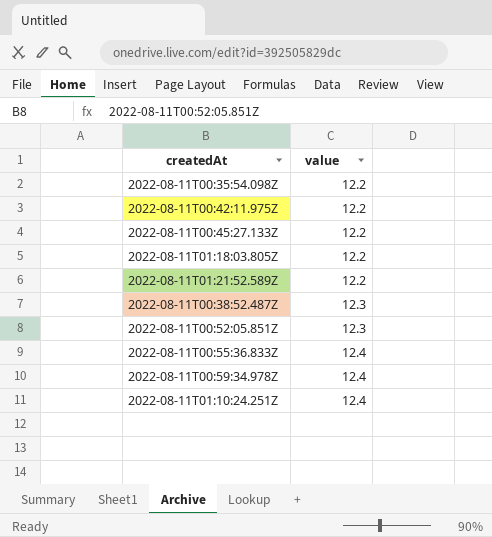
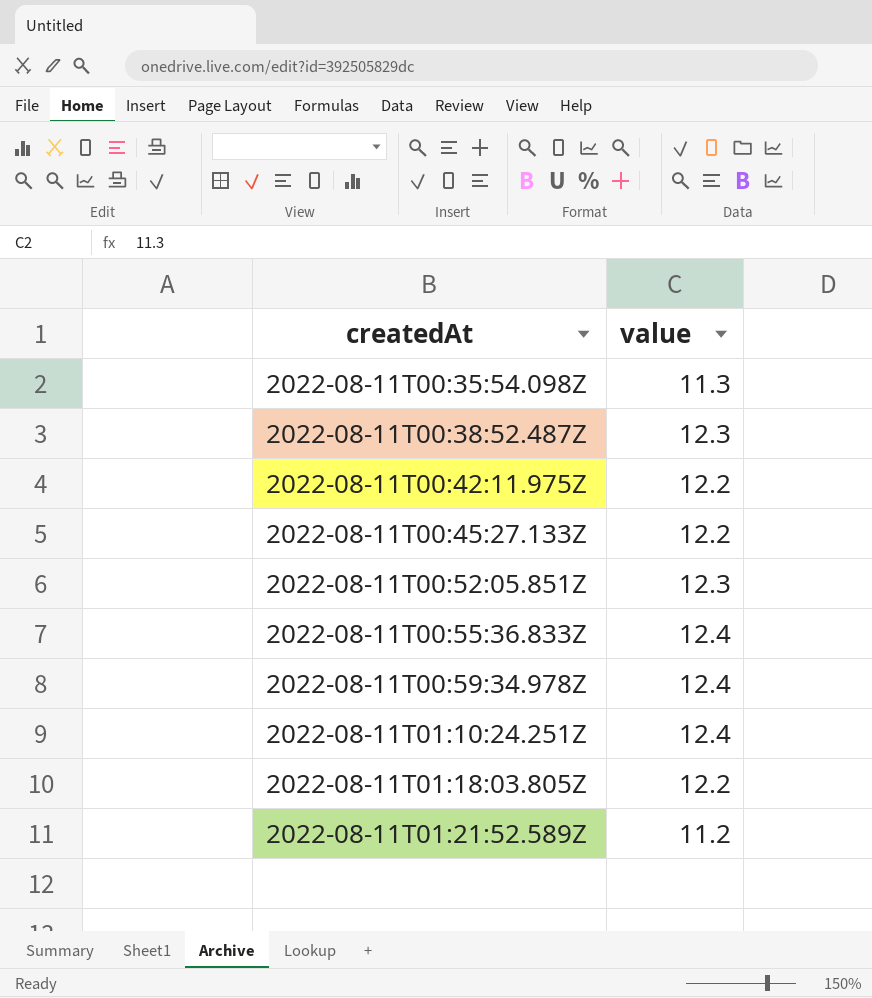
row order: value ascending -> createdAt ascending
2022-08-11T00:35:54.098Z | value: 12.2 -> 11.3
2022-08-11T01:21:52.589Z | value: 12.2 -> 11.2

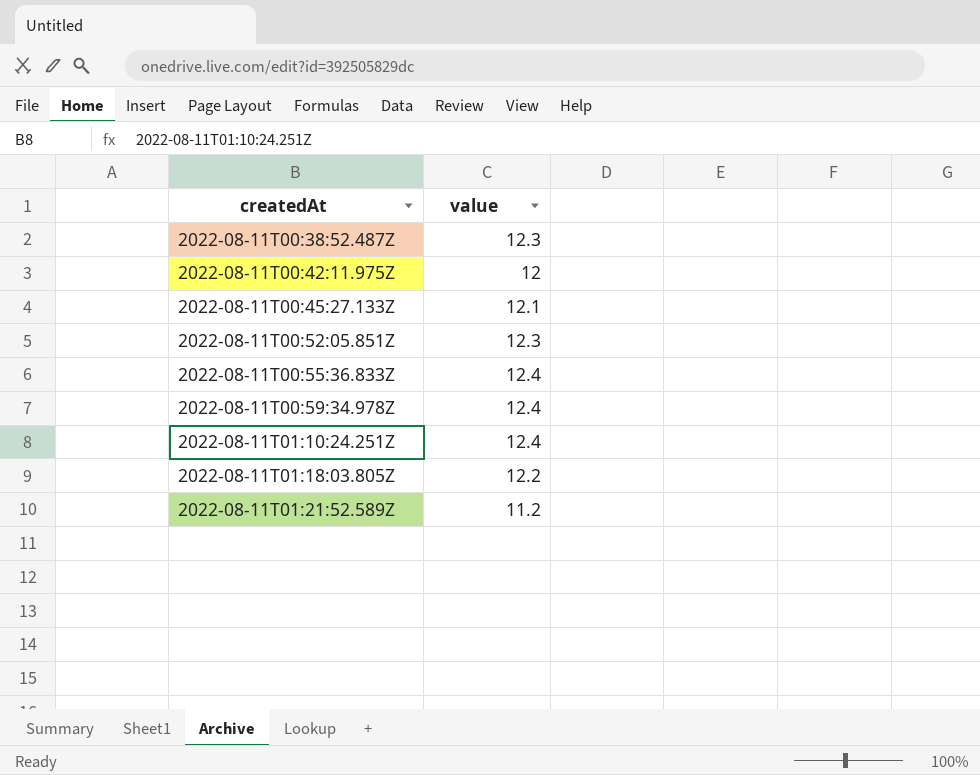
row 2022-08-11T00:35:54.098Z: 11.3 -> none
2022-08-11T00:42:11.975Z | value: 12.2 -> 12
2022-08-11T00:45:27.133Z | value: 12.2 -> 12.1

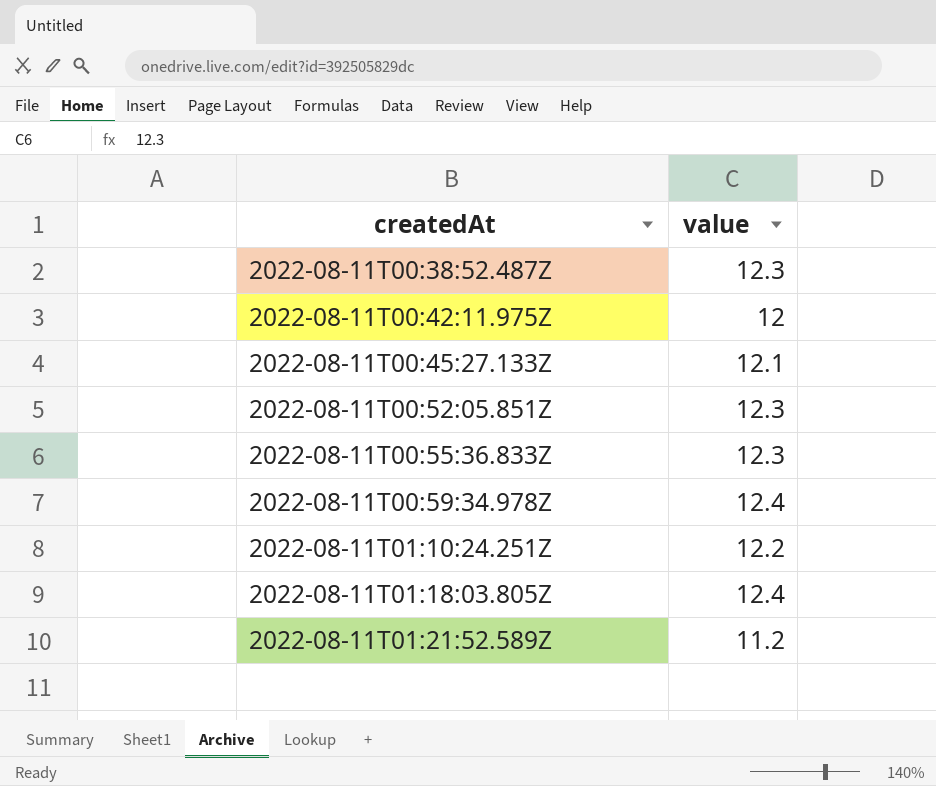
2022-08-11T00:55:36.833Z | value: 12.4 -> 12.3
2022-08-11T01:10:24.251Z | value: 12.4 -> 12.2
2022-08-11T01:18:03.805Z | value: 12.2 -> 12.4

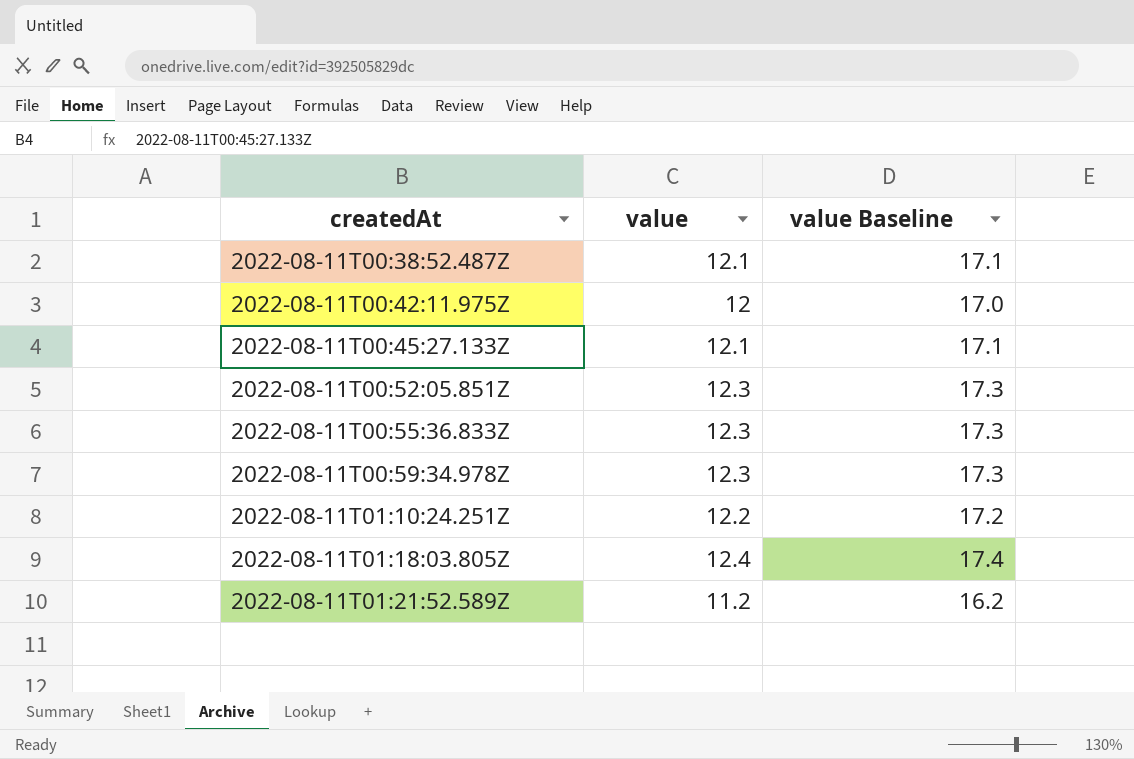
column value Baseline | formula: none -> [value] + 5
2022-08-11T00:38:52.487Z | value: 12.3 -> 12.1
2022-08-11T00:59:34.978Z | value: 12.4 -> 12.3

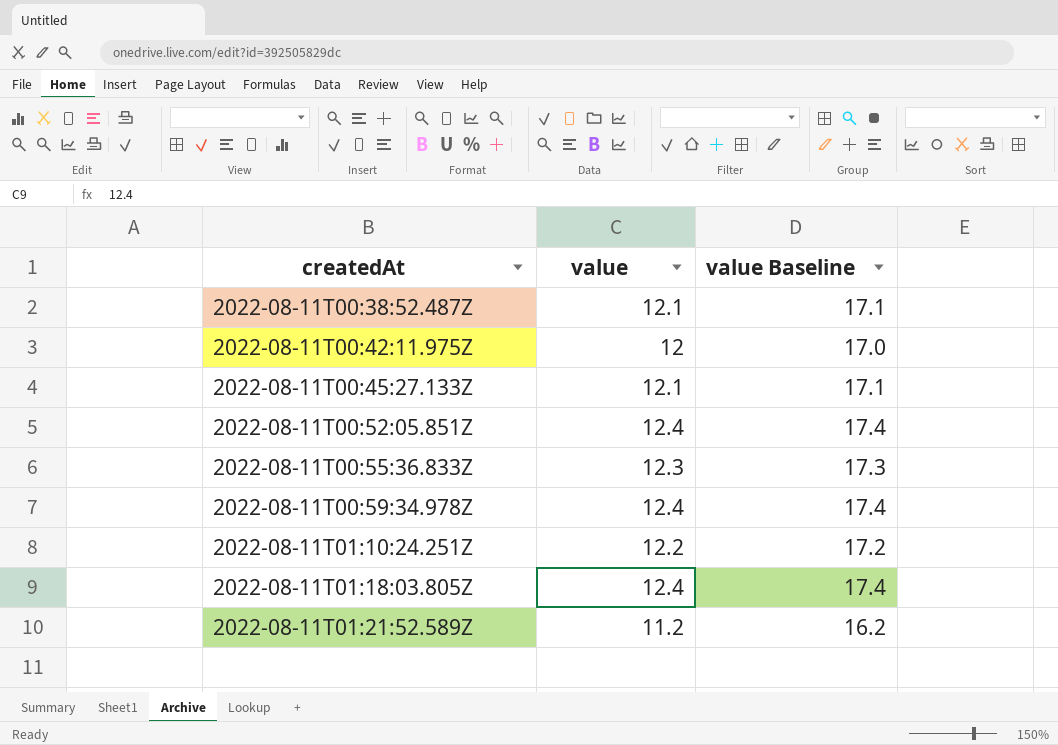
2022-08-11T00:52:05.851Z | value: 12.3 -> 12.4
2022-08-11T00:52:05.851Z | value Baseline: 17.3 -> 17.4
2022-08-11T00:59:34.978Z | value: 12.3 -> 12.4
2022-08-11T00:59:34.978Z | value Baseline: 17.3 -> 17.4

